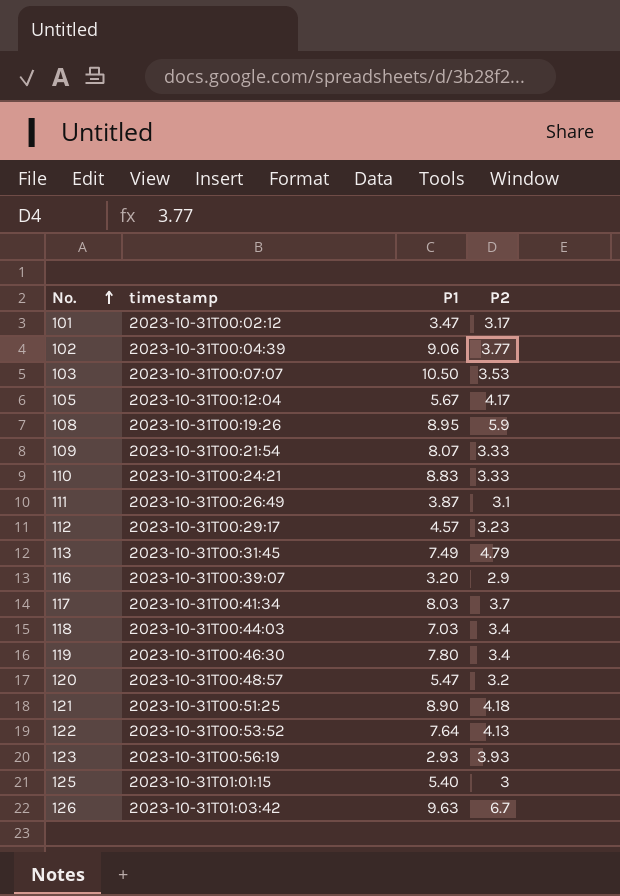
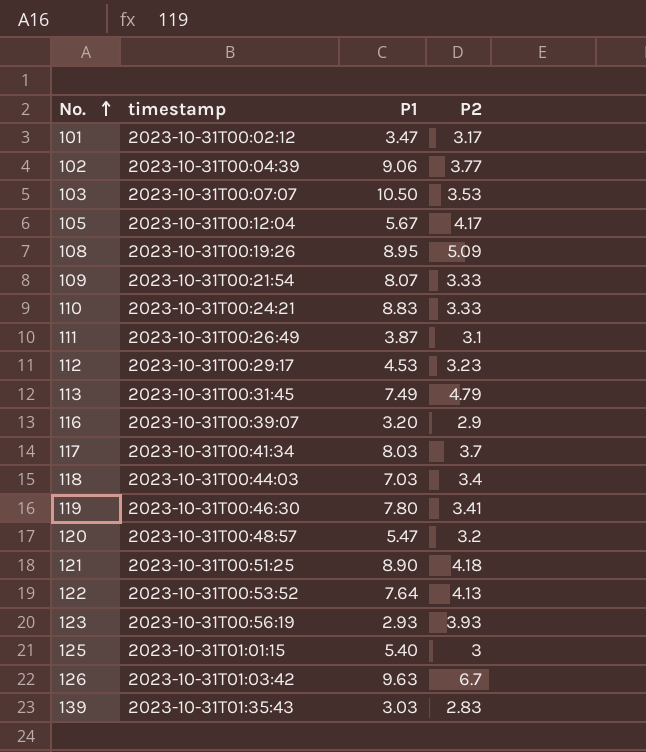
108 | P2: 5.9 -> 5.09
112 | P1: 4.57 -> 4.53
119 | P2: 3.4 -> 3.41
row 139: none -> 2023-10-31T01:35:43 | 3.03 | 2.83

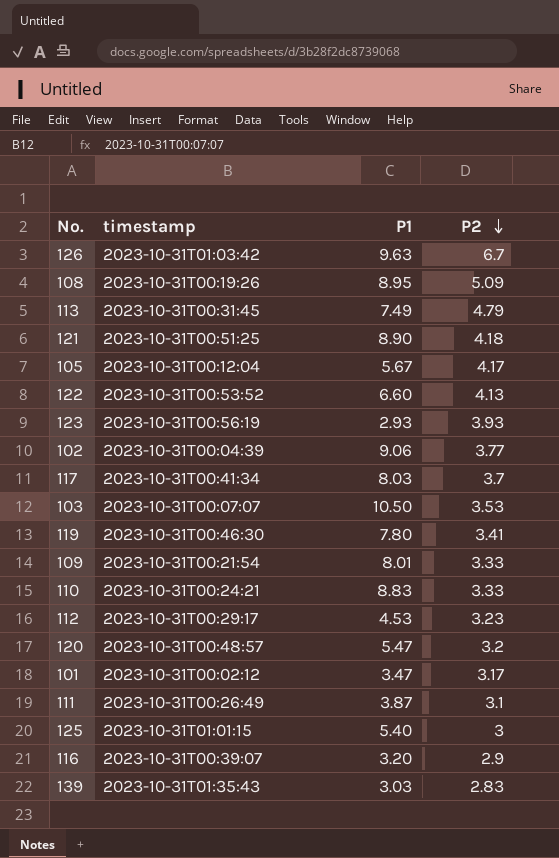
row order: No. ascending -> P2 descending
row 118: 2023-10-31T00:44:03 | 7.03 | 3.4 -> none
122 | P1: 7.64 -> 6.60
109 | P1: 8.07 -> 8.01

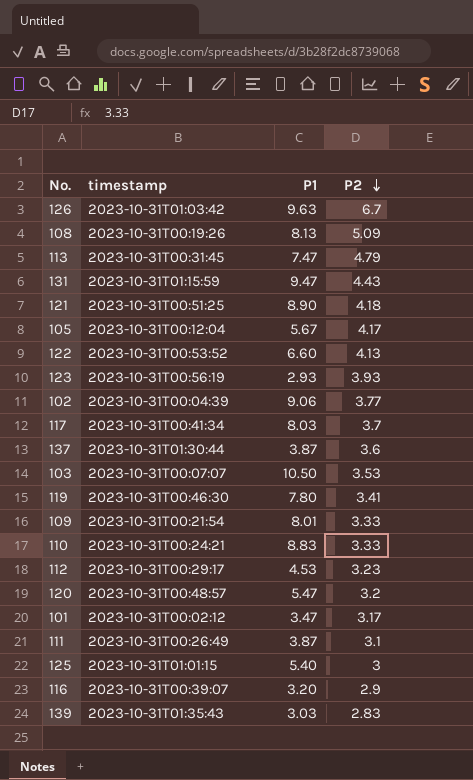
108 | P1: 8.95 -> 8.13
113 | P1: 7.49 -> 7.47
row 131: none -> 2023-10-31T01:15:59 | 9.47 | 4.43
row 137: none -> 2023-10-31T01:30:44 | 3.87 | 3.6

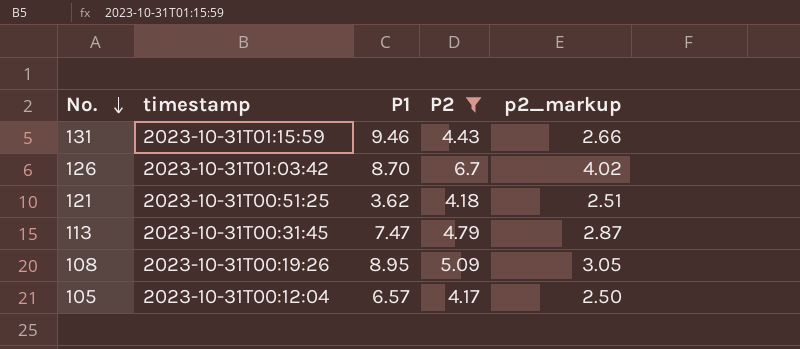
filter: none -> P2 >= 4.17
row order: P2 descending -> No. descending
column p2_markup | formula: none -> [P2] * 0.6
131 | P1: 9.47 -> 9.46
126 | P1: 9.63 -> 8.70
121 | P1: 8.90 -> 3.62
108 | P1: 8.13 -> 8.95
105 | P1: 5.67 -> 6.57

